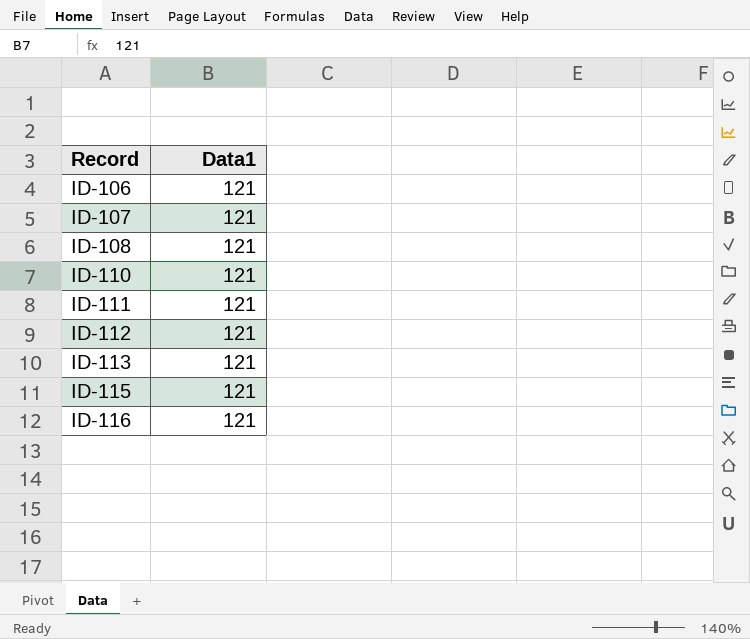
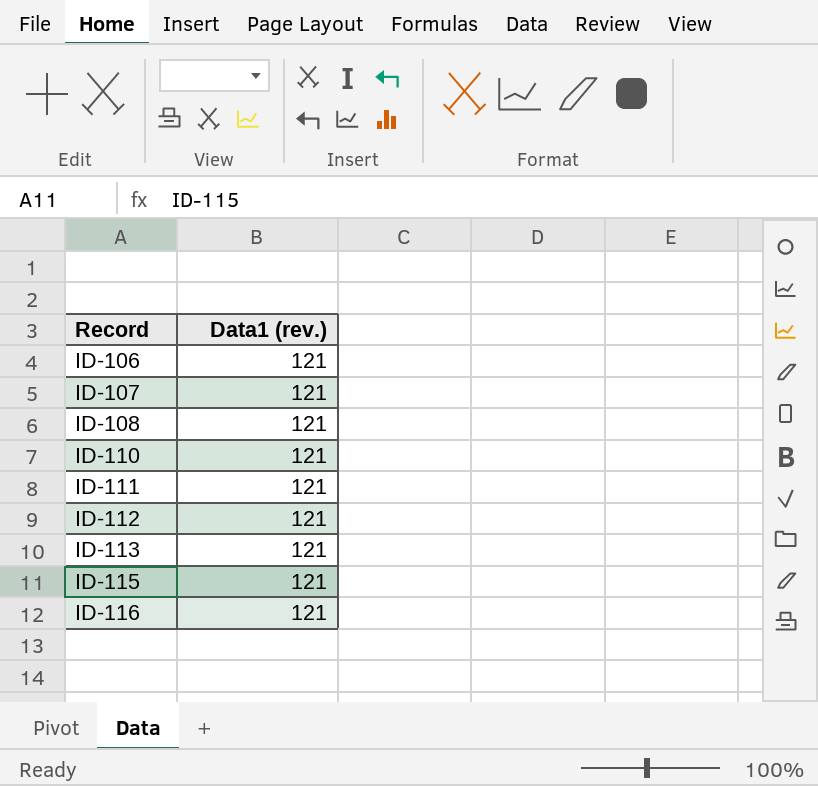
column name: Data1 -> Data1 (rev.)

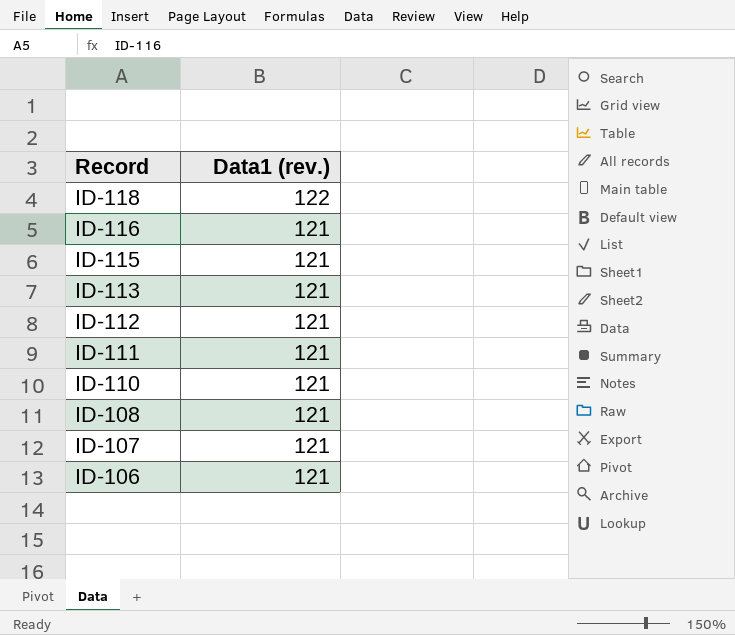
row order: Record ascending -> Record descending
row ID-118: none -> 122

